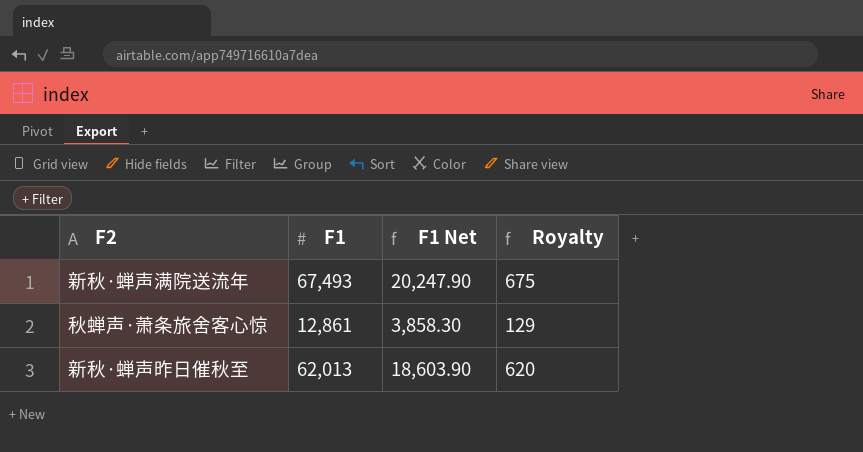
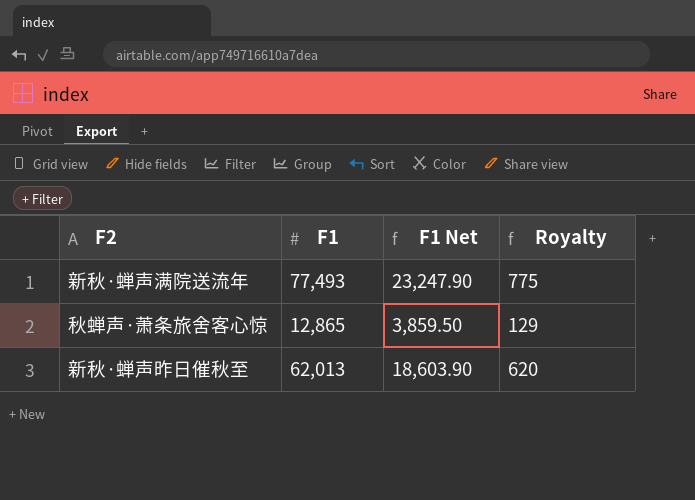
新秋·蝉声满院送流年 | F1: 67,493 -> 77,493
新秋·蝉声满院送流年 | F1 Net: 20,247.90 -> 23,247.90
新秋·蝉声满院送流年 | Royalty: 675 -> 775
秋蝉声·萧条旅舍客心惊 | F1: 12,861 -> 12,865
秋蝉声·萧条旅舍客心惊 | F1 Net: 3,858.30 -> 3,859.50

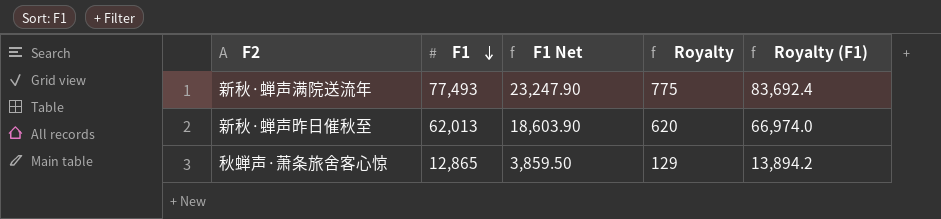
row order: none -> F1 descending
column Royalty (F1) | formula: none -> [F1] * 1.08

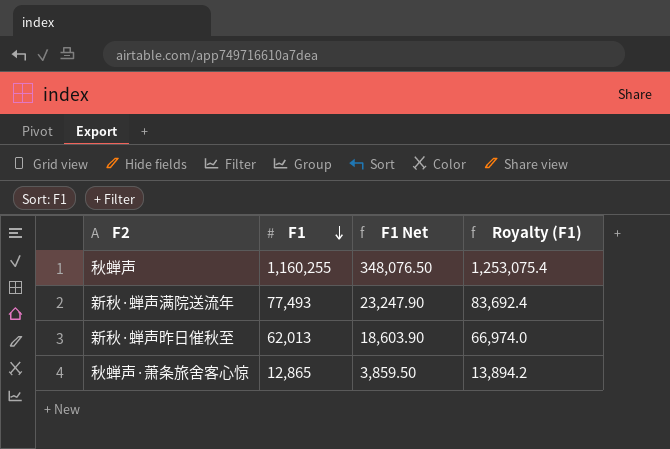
column Royalty | formula: [F1] * 0.01 -> none
row 秋蝉声: none -> 1,160,255 | 348,076.50 | 1,253,075.4

